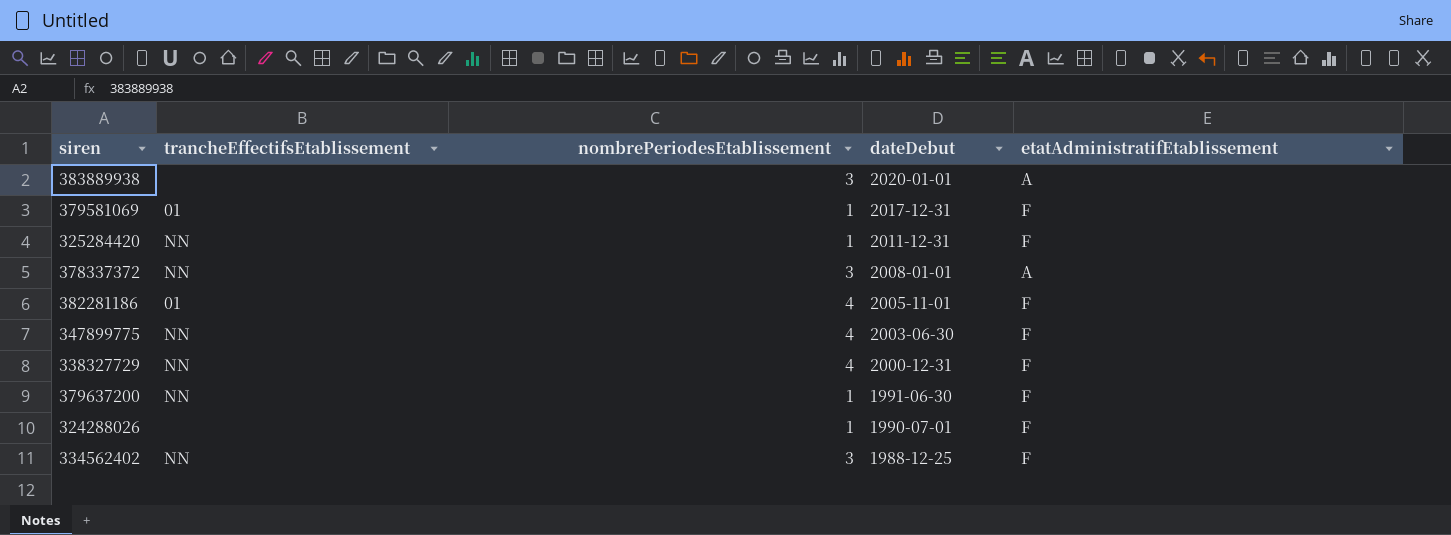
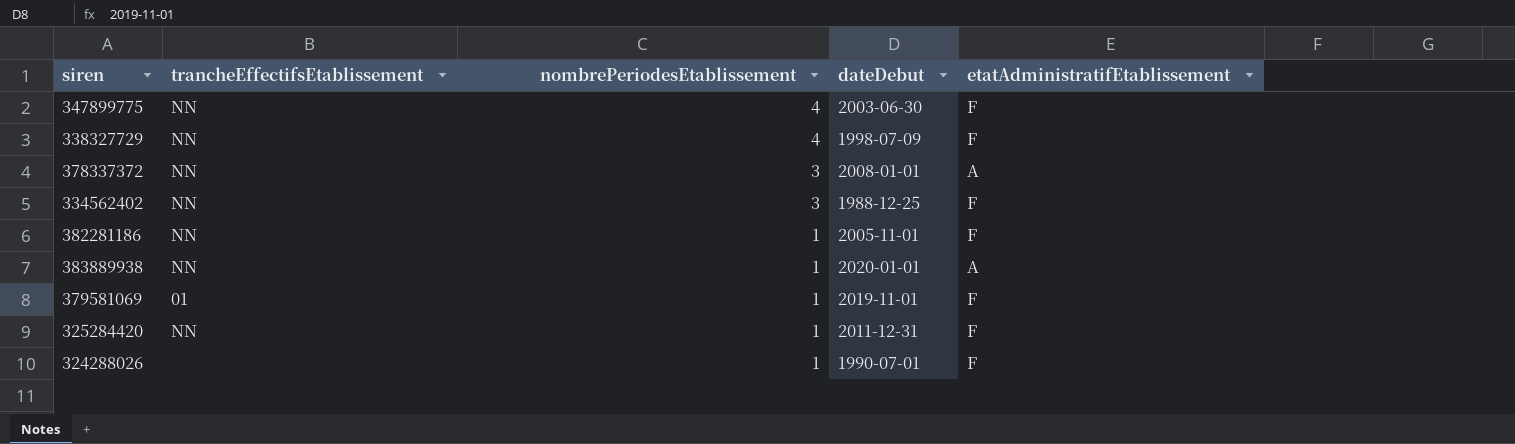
row order: dateDebut descending -> nombrePeriodesEtablissement descending
row 379637200: NN | 1 | 1991-06-30 | F -> none
338327729 | dateDebut: 2000-12-31 -> 1998-07-09
382281186 | trancheEffectifsEtablissement: 01 -> NN
382281186 | nombrePeriodesEtablissement: 4 -> 1
383889938 | trancheEffectifsEtablissement: none -> NN
383889938 | nombrePeriodesEtablissement: 3 -> 1
379581069 | dateDebut: 2017-12-31 -> 2019-11-01

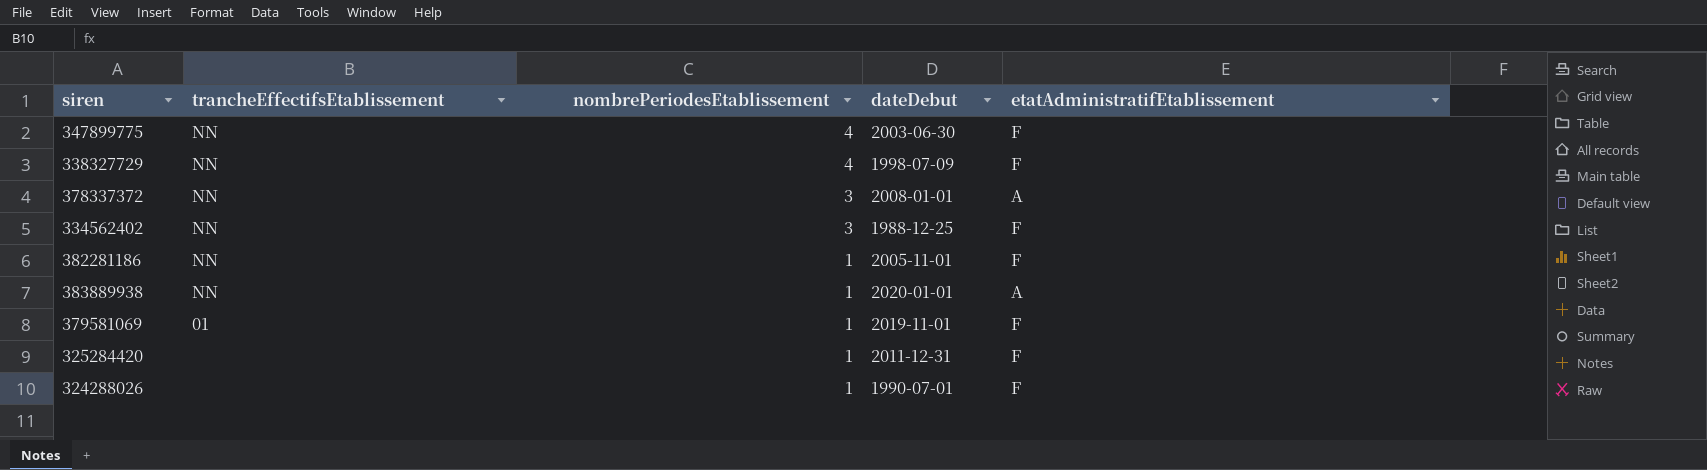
325284420 | trancheEffectifsEtablissement: NN -> none

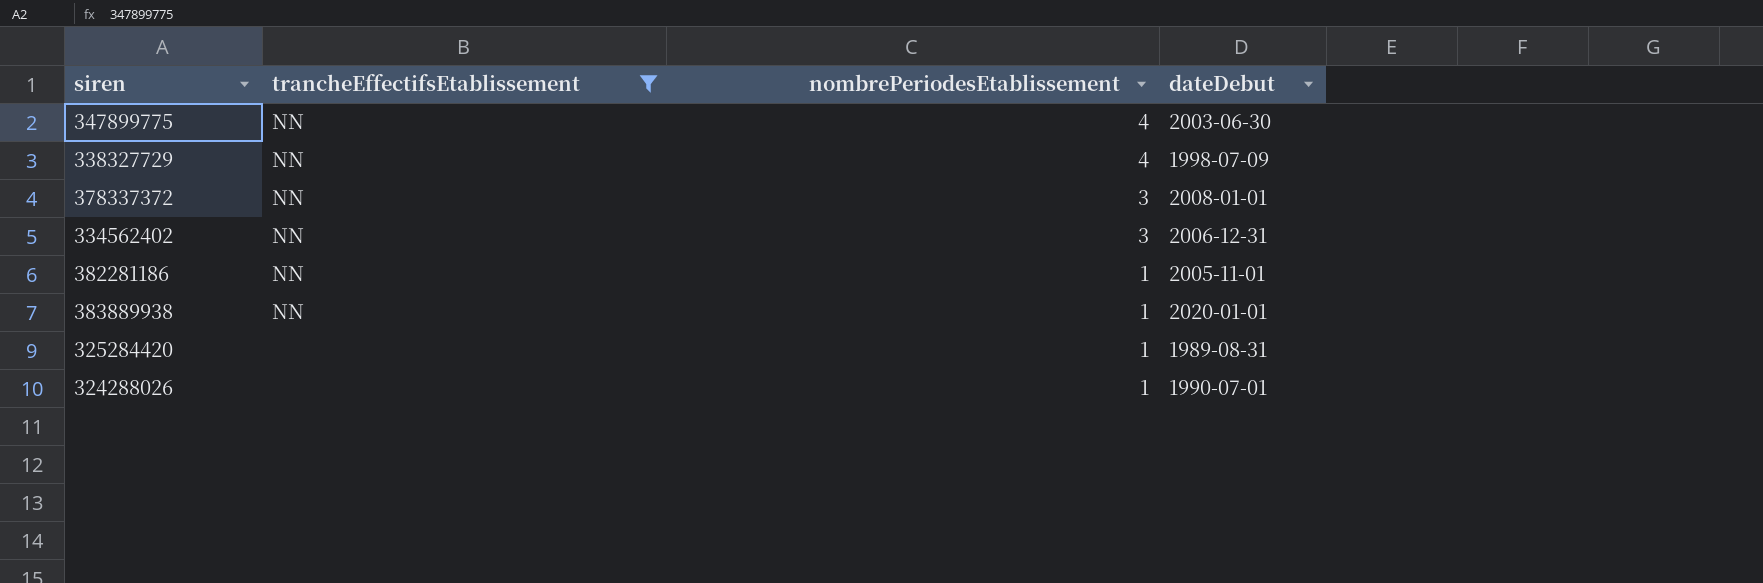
filter: none -> trancheEffectifsEtablissement != 01
column etatAdministratifEtablissement | position: 5 -> none
334562402 | dateDebut: 1988-12-25 -> 2006-12-31
325284420 | dateDebut: 2011-12-31 -> 1989-08-31

